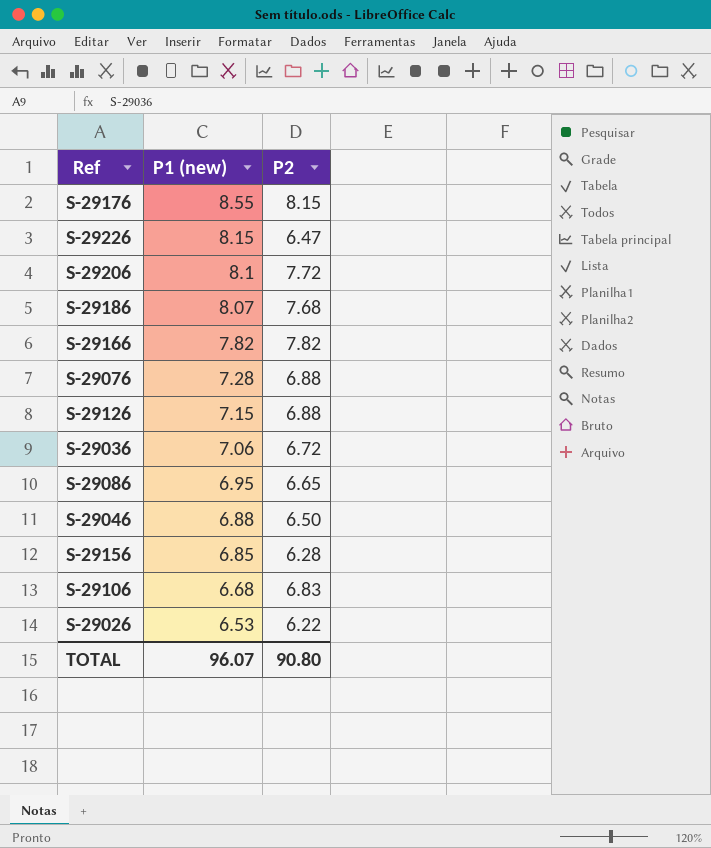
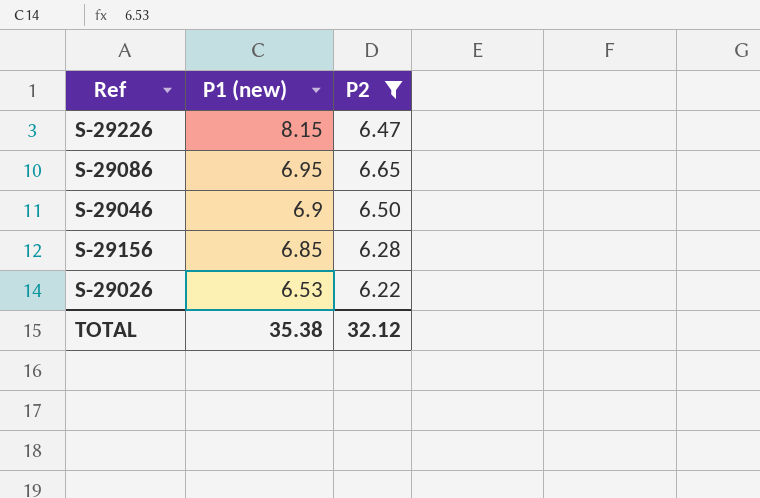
filter: none -> P2 <= 6.65
S-29046 | P1 (new): 6.88 -> 6.9
TOTAL | P1 (new): 96.07 -> 35.38
TOTAL | P2: 90.80 -> 32.12

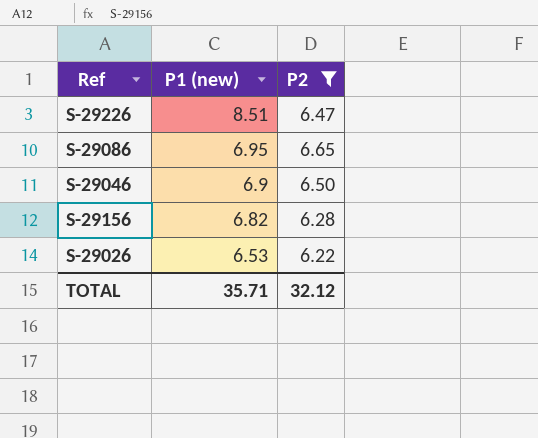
S-29226 | P1 (new): 8.15 -> 8.51
S-29156 | P1 (new): 6.85 -> 6.82
TOTAL | P1 (new): 35.38 -> 35.71

